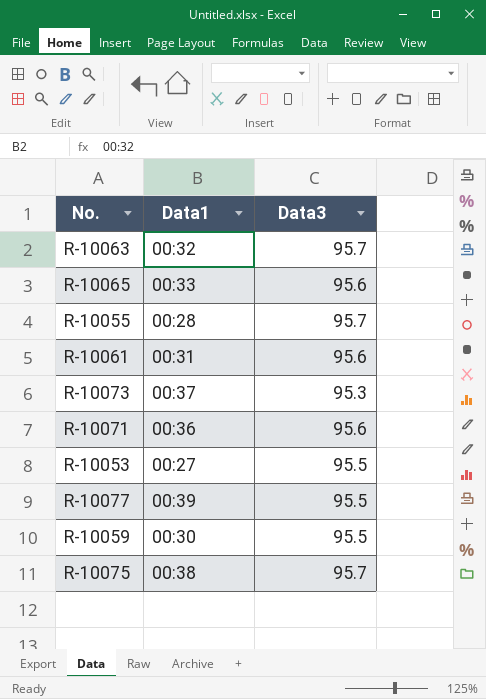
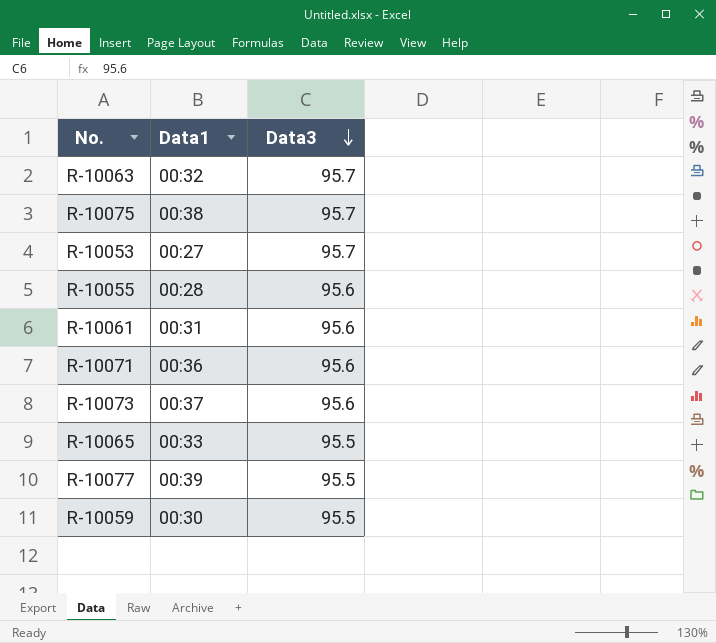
row order: none -> Data3 descending
R-10053 | Data3: 95.5 -> 95.7
R-10055 | Data3: 95.7 -> 95.6
R-10073 | Data3: 95.3 -> 95.6
R-10065 | Data3: 95.6 -> 95.5

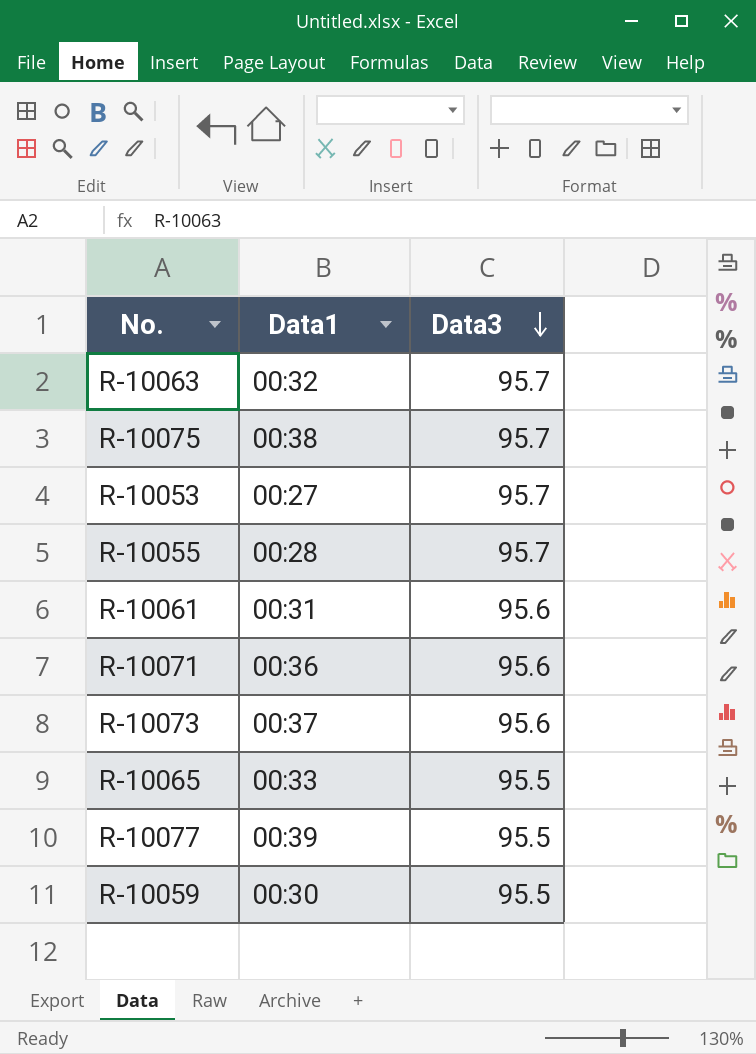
R-10055 | Data3: 95.6 -> 95.7

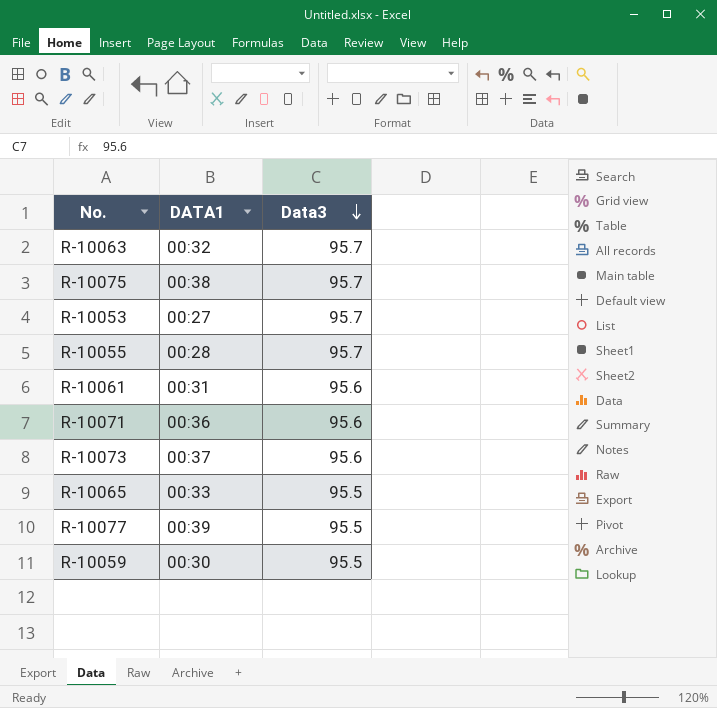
column name: Data1 -> DATA1

